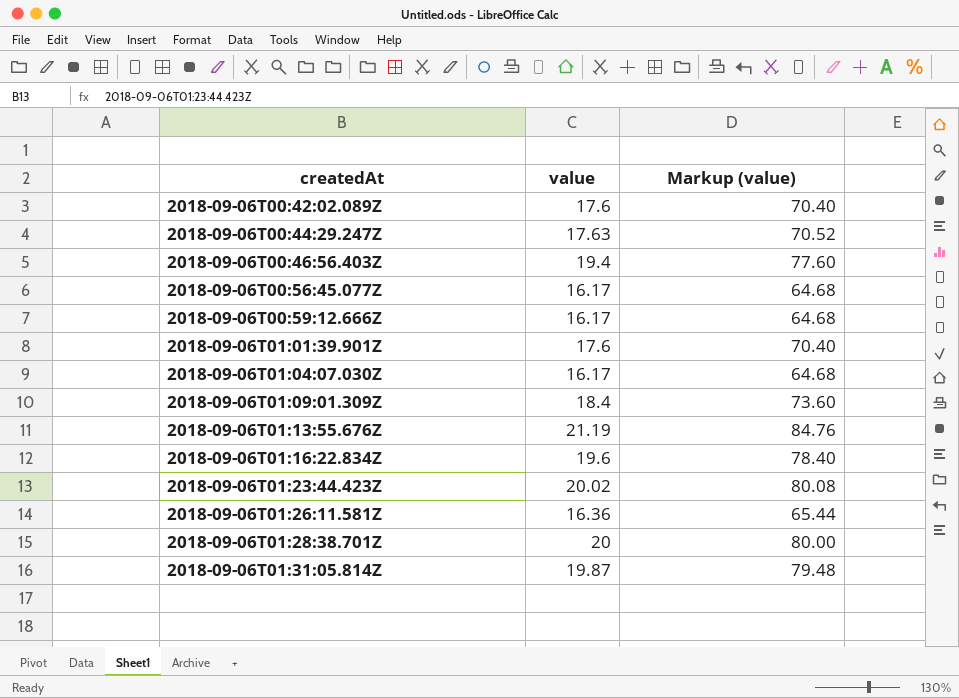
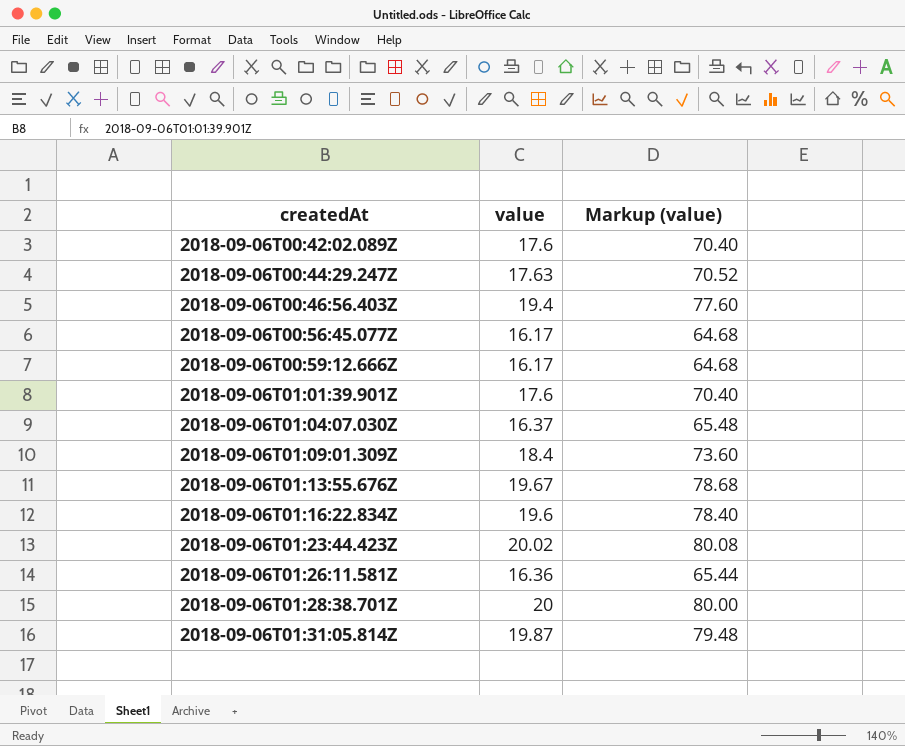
2018-09-06T01:04:07.030Z | value: 16.17 -> 16.37
2018-09-06T01:04:07.030Z | Markup (value): 64.68 -> 65.48
2018-09-06T01:13:55.676Z | value: 21.19 -> 19.67
2018-09-06T01:13:55.676Z | Markup (value): 84.76 -> 78.68

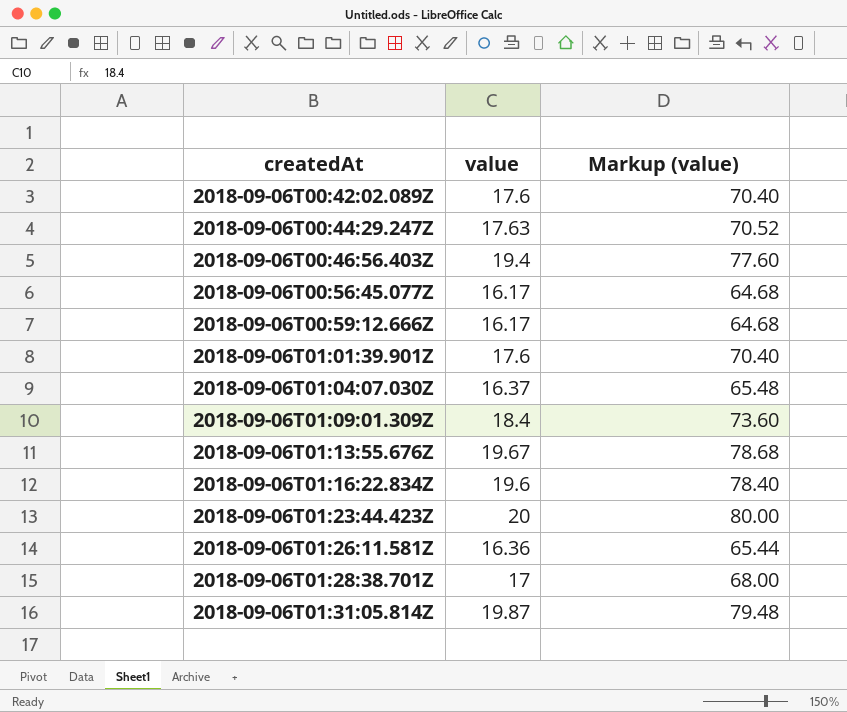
2018-09-06T01:23:44.423Z | value: 20.02 -> 20
2018-09-06T01:23:44.423Z | Markup (value): 80.08 -> 80.00
2018-09-06T01:28:38.701Z | value: 20 -> 17
2018-09-06T01:28:38.701Z | Markup (value): 80.00 -> 68.00

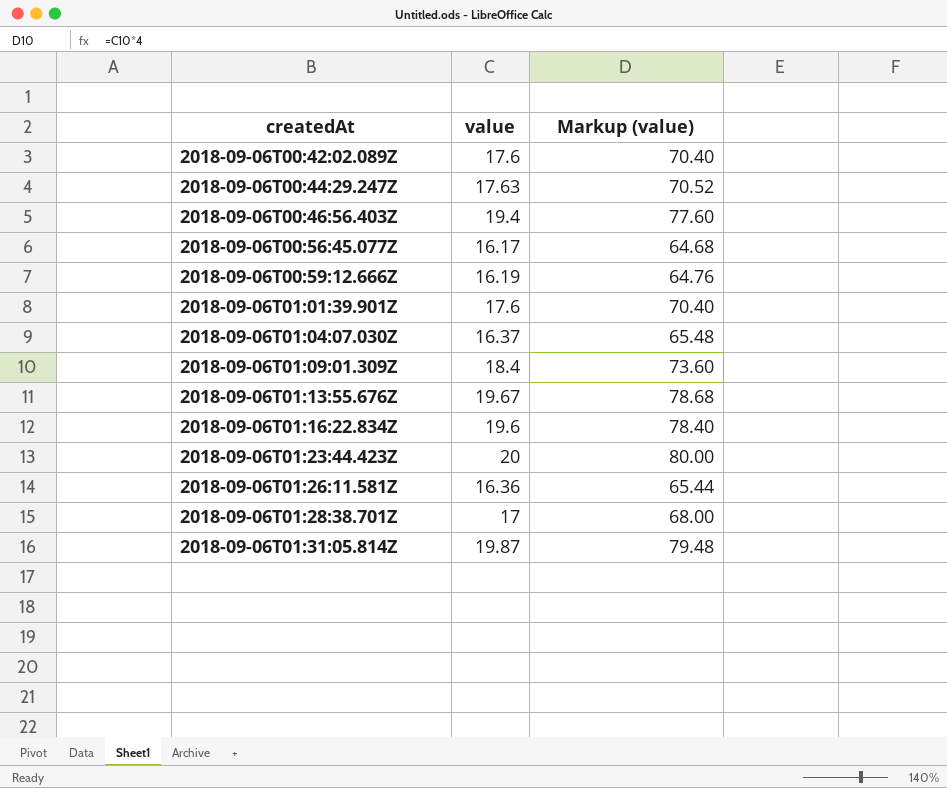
2018-09-06T00:59:12.666Z | value: 16.17 -> 16.19
2018-09-06T00:59:12.666Z | Markup (value): 64.68 -> 64.76

